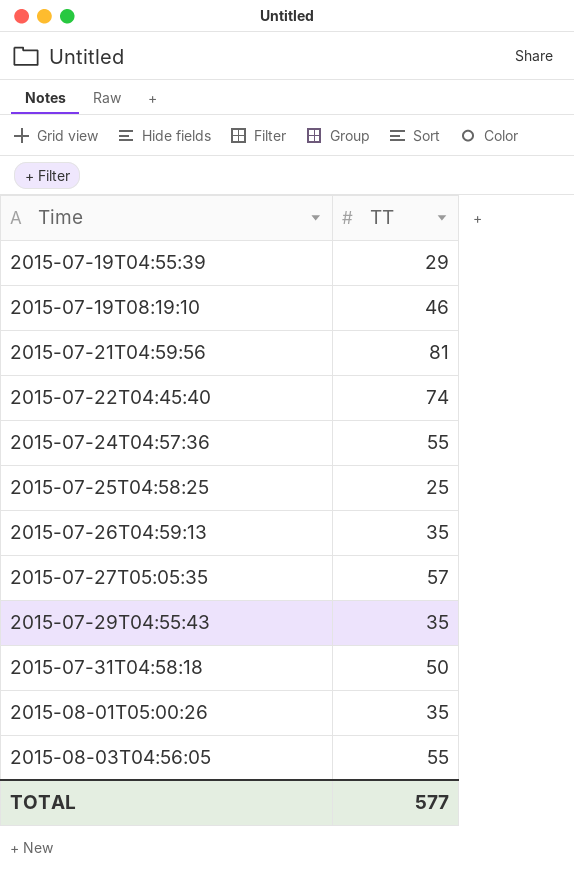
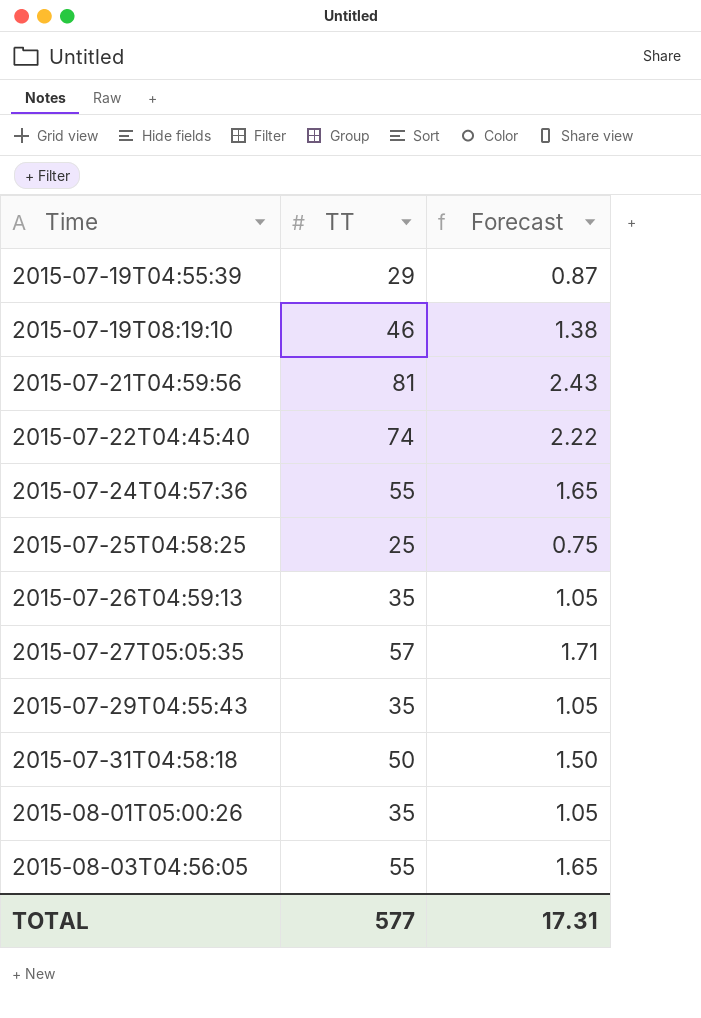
column Forecast | formula: none -> [TT] * 0.03

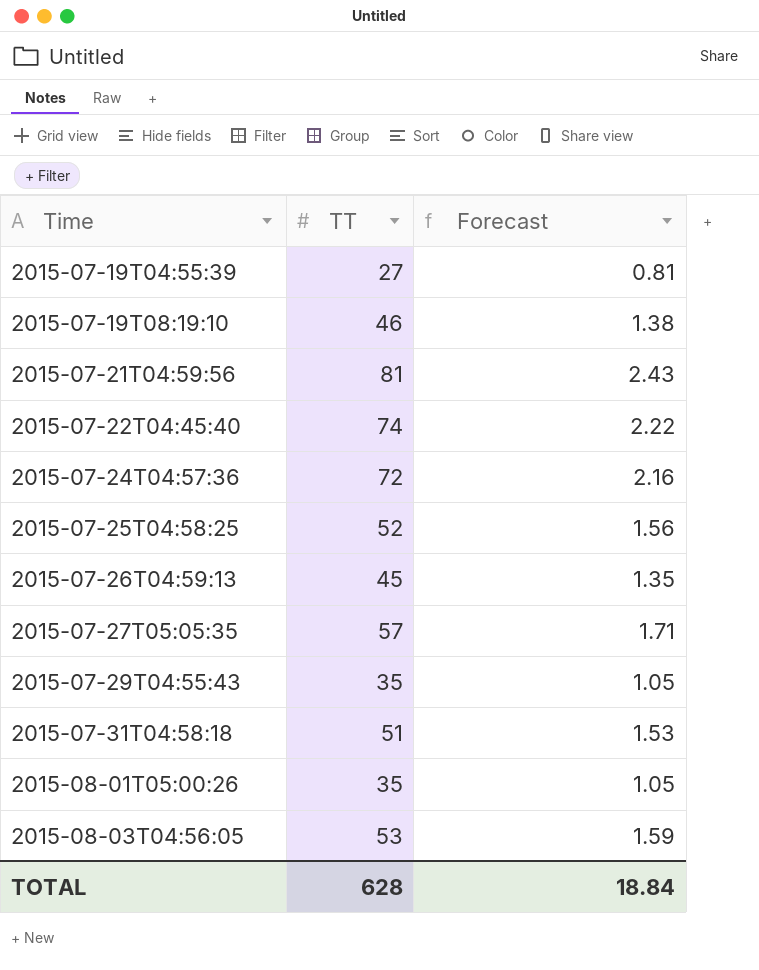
2015-07-19T04:55:39 | TT: 29 -> 27
2015-07-19T04:55:39 | Forecast: 0.87 -> 0.81
2015-07-24T04:57:36 | TT: 55 -> 72
2015-07-24T04:57:36 | Forecast: 1.65 -> 2.16
2015-07-25T04:58:25 | TT: 25 -> 52
2015-07-25T04:58:25 | Forecast: 0.75 -> 1.56
2015-07-26T04:59:13 | TT: 35 -> 45
2015-07-26T04:59:13 | Forecast: 1.05 -> 1.35
2015-07-31T04:58:18 | TT: 50 -> 51
2015-07-31T04:58:18 | Forecast: 1.50 -> 1.53
2015-08-03T04:56:05 | TT: 55 -> 53
2015-08-03T04:56:05 | Forecast: 1.65 -> 1.59
TOTAL | TT: 577 -> 628
TOTAL | Forecast: 17.31 -> 18.84

